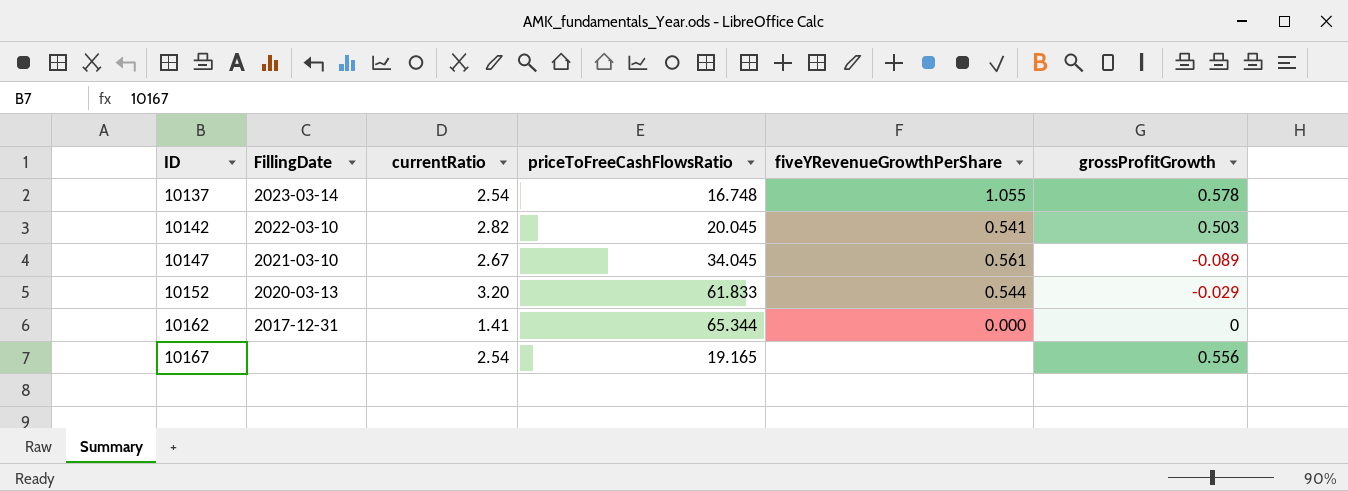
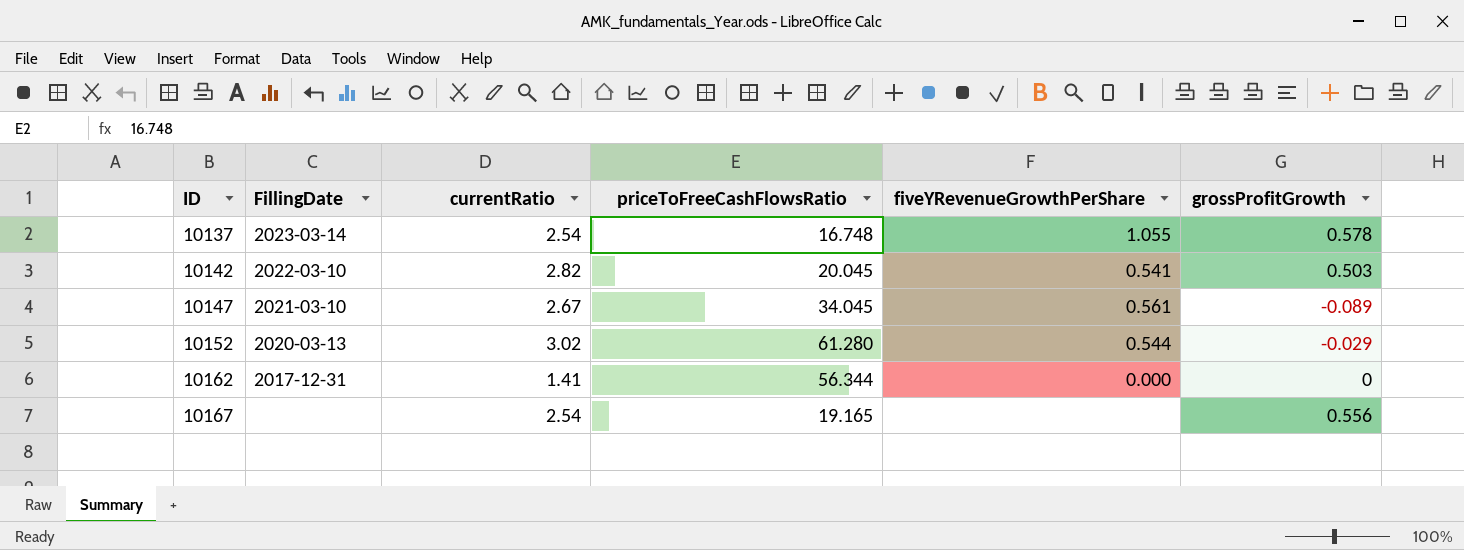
10152 | currentRatio: 3.20 -> 3.02
10152 | priceToFreeCashFlowsRatio: 61.833 -> 61.280
10162 | priceToFreeCashFlowsRatio: 65.344 -> 56.344

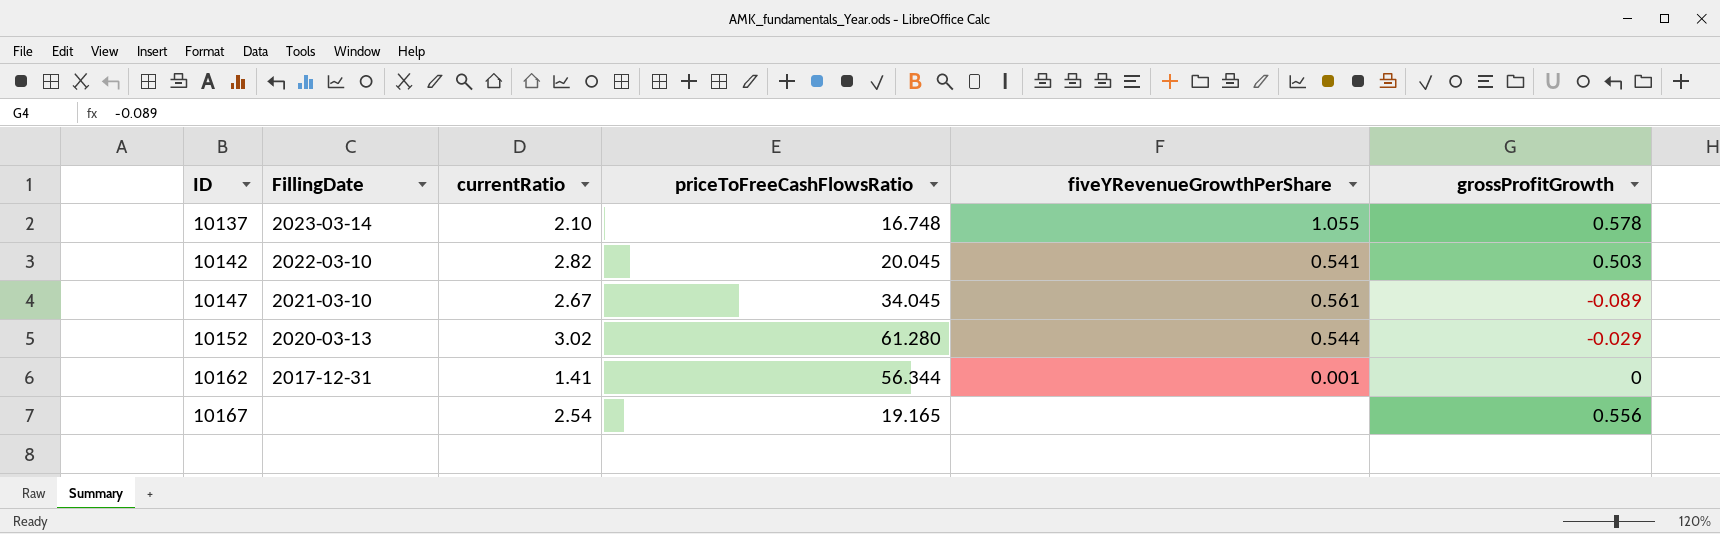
10137 | currentRatio: 2.54 -> 2.10
10162 | fiveYRevenueGrowthPerShare: 0.000 -> 0.001

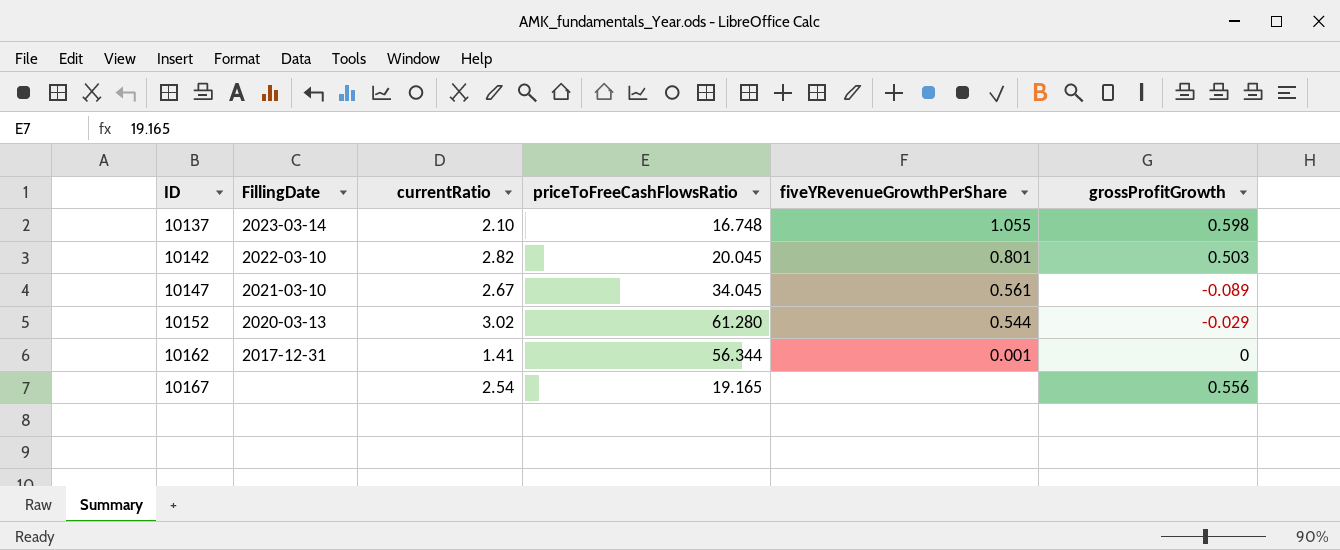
10137 | grossProfitGrowth: 0.578 -> 0.598
10142 | fiveYRevenueGrowthPerShare: 0.541 -> 0.801

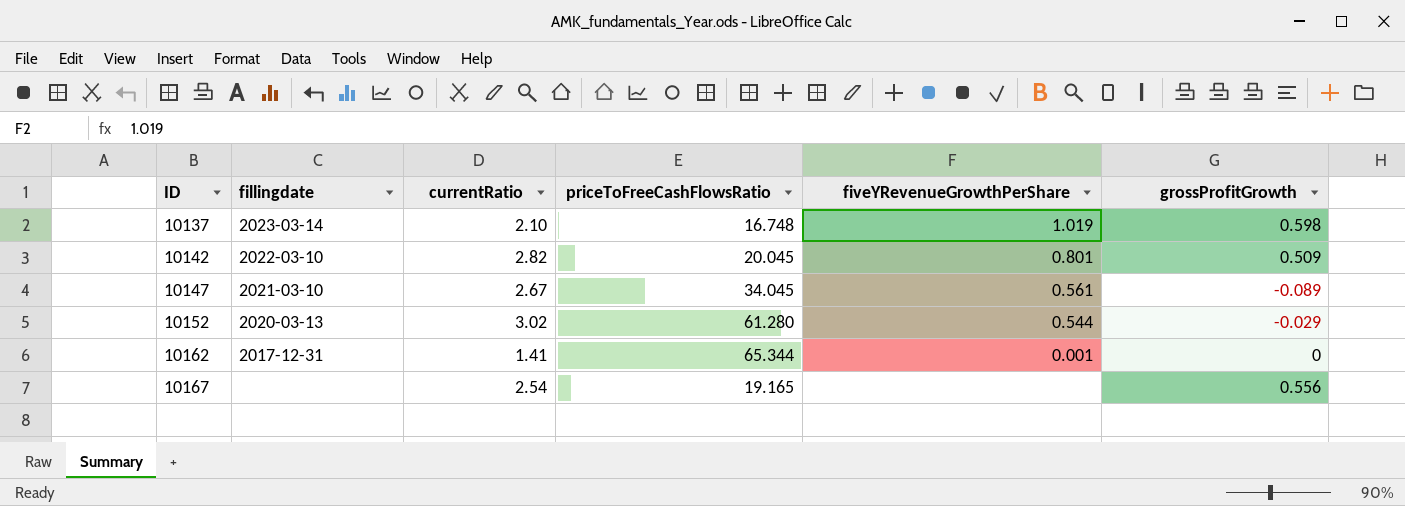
column name: FillingDate -> fillingdate
10137 | fiveYRevenueGrowthPerShare: 1.055 -> 1.019
10142 | grossProfitGrowth: 0.503 -> 0.509
10162 | priceToFreeCashFlowsRatio: 56.344 -> 65.344

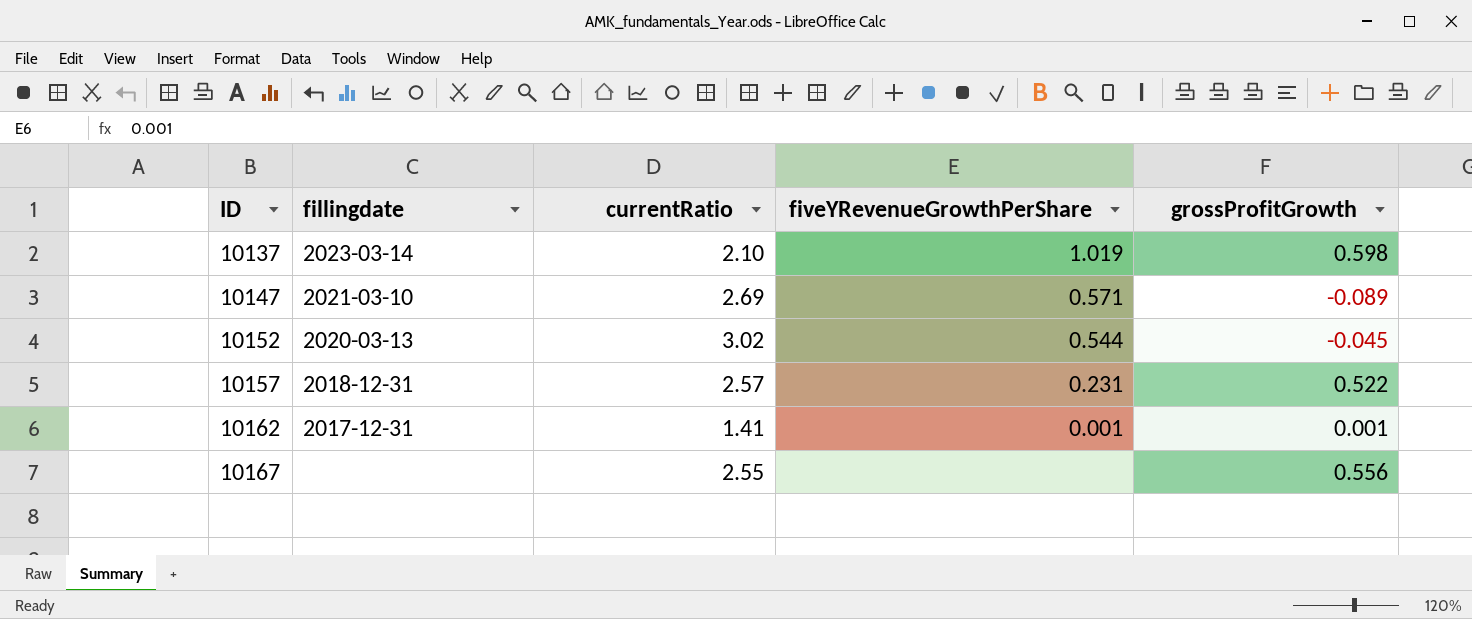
column priceToFreeCashFlowsRatio | position: 4 -> none
row 10142: 2022-03-10 | 2.82 | 20.045 | 0.801 | 0.509 -> none
10147 | currentRatio: 2.67 -> 2.69
10147 | fiveYRevenueGrowthPerShare: 0.561 -> 0.571
10152 | grossProfitGrowth: -0.029 -> -0.045
row 10157: none -> 2018-12-31 | 2.57 | 0.231 | 0.522
10162 | grossProfitGrowth: 0 -> 0.001
10167 | currentRatio: 2.54 -> 2.55

